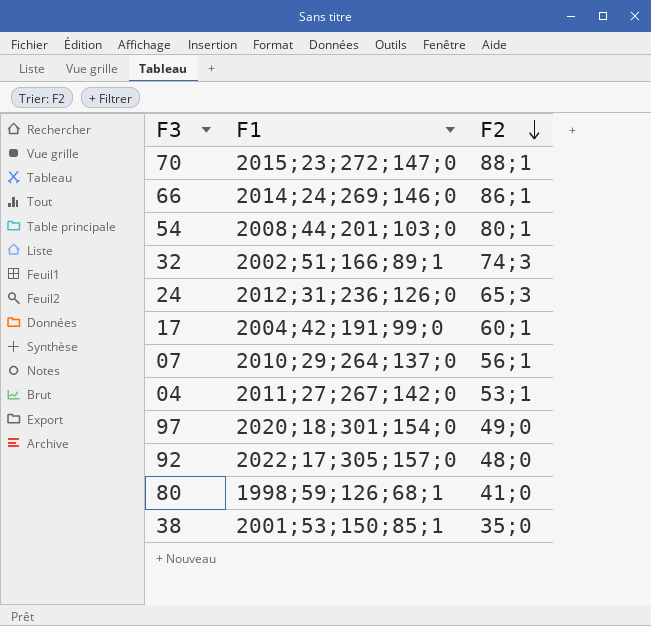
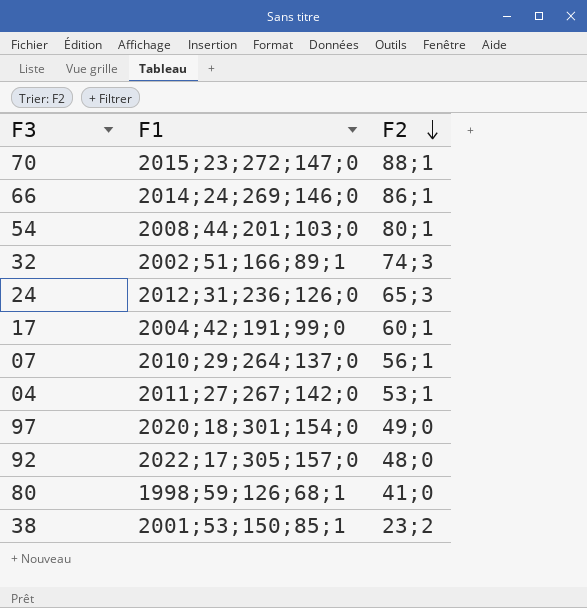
38 | F2: 35;0 -> 23;2

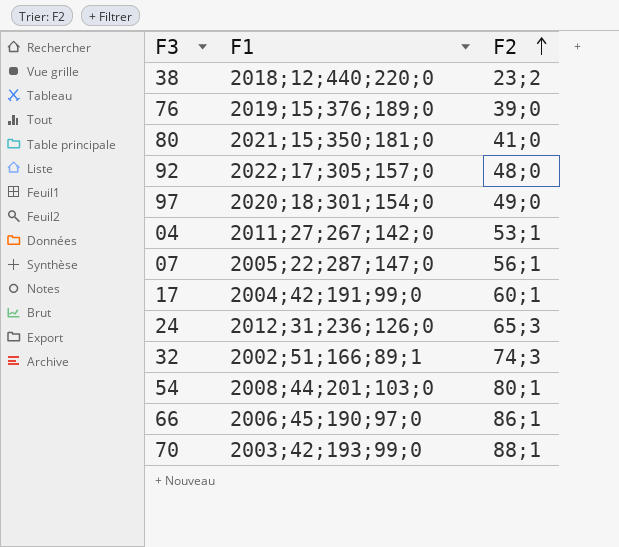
row order: F2 descending -> F2 ascending
38 | F1: 2001;53;150;85;1 -> 2018;12;440;220;0
row 76: none -> 2019;15;376;189;0 | 39;0
80 | F1: 1998;59;126;68;1 -> 2021;15;350;181;0
07 | F1: 2010;29;264;137;0 -> 2005;22;287;147;0
66 | F1: 2014;24;269;146;0 -> 2006;45;190;97;0
70 | F1: 2015;23;272;147;0 -> 2003;42;193;99;0

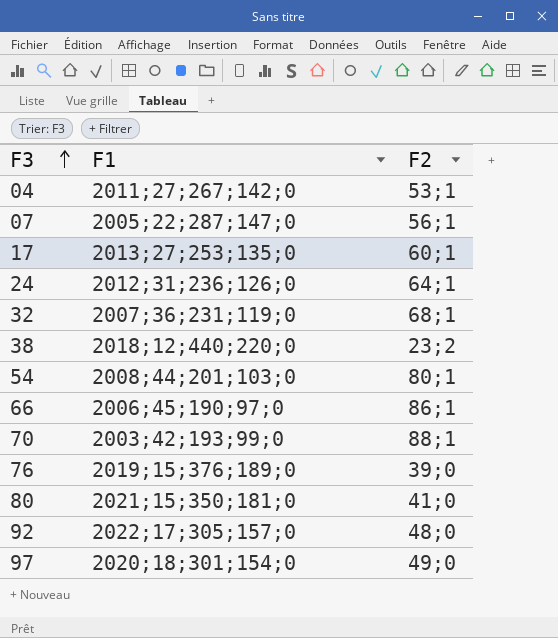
row order: F2 ascending -> F3 ascending
17 | F1: 2004;42;191;99;0 -> 2013;27;253;135;0
24 | F2: 65;3 -> 64;1
32 | F1: 2002;51;166;89;1 -> 2007;36;231;119;0
32 | F2: 74;3 -> 68;1

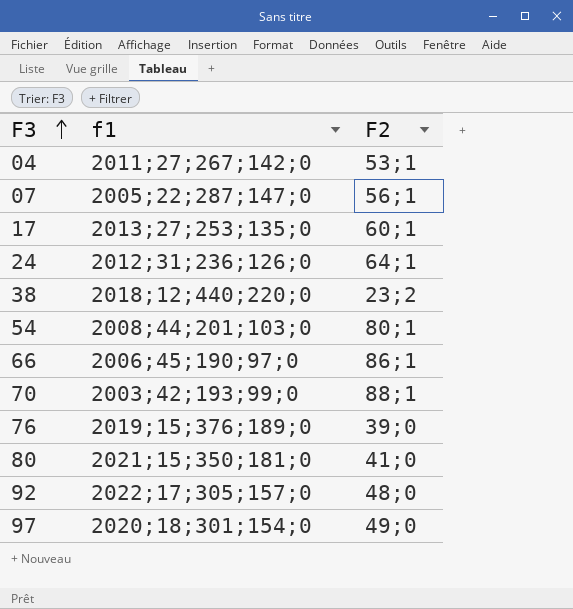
column name: F1 -> f1
row 32: 2007;36;231;119;0 | 68;1 -> none

